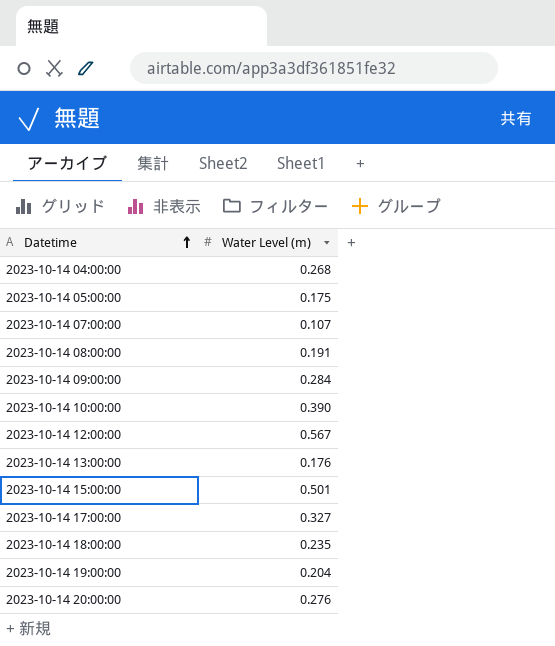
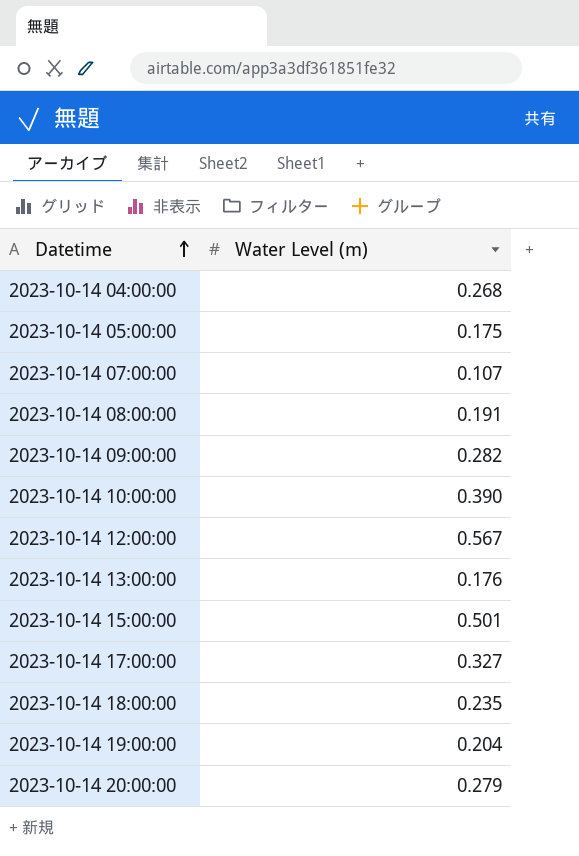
2023-10-14 09:00:00 | Water Level (m): 0.284 -> 0.282
2023-10-14 20:00:00 | Water Level (m): 0.276 -> 0.279

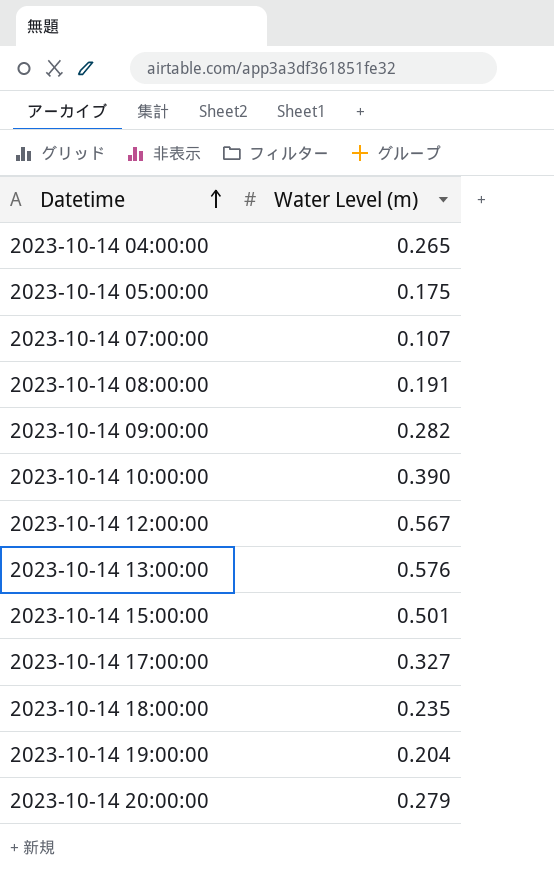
2023-10-14 04:00:00 | Water Level (m): 0.268 -> 0.265
2023-10-14 13:00:00 | Water Level (m): 0.176 -> 0.576

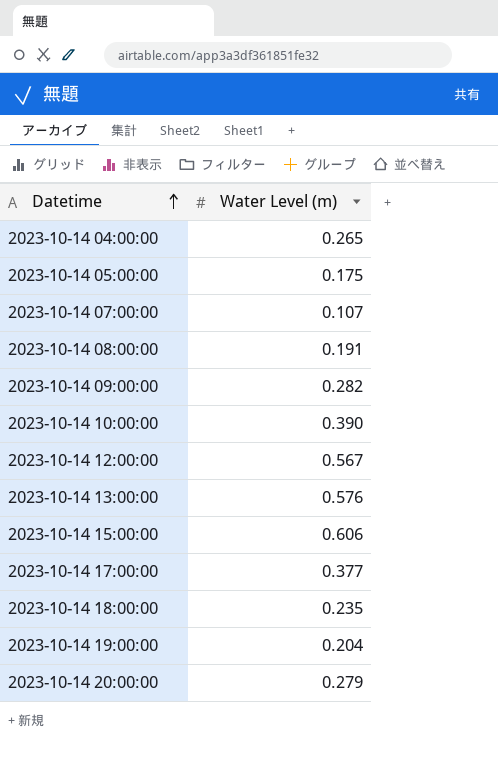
2023-10-14 15:00:00 | Water Level (m): 0.501 -> 0.606
2023-10-14 17:00:00 | Water Level (m): 0.327 -> 0.377

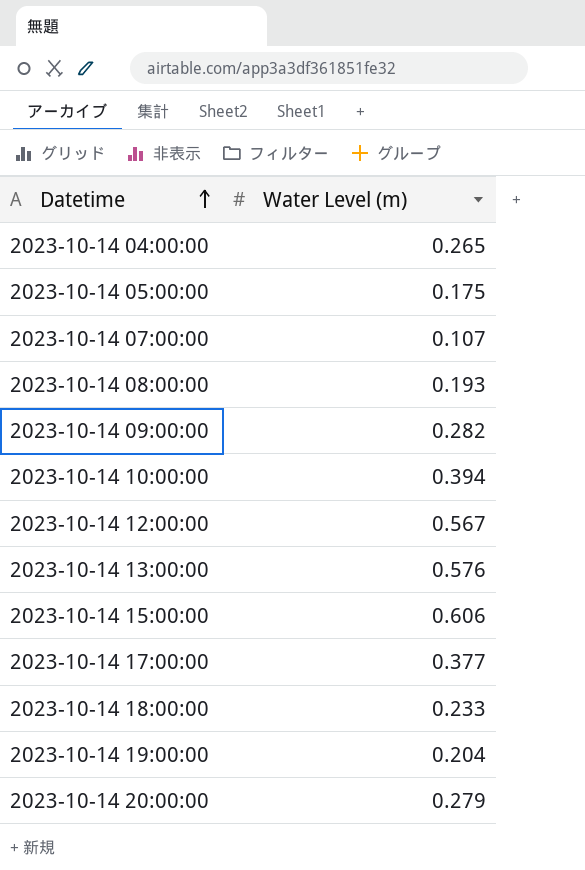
2023-10-14 08:00:00 | Water Level (m): 0.191 -> 0.193
2023-10-14 10:00:00 | Water Level (m): 0.390 -> 0.394
2023-10-14 18:00:00 | Water Level (m): 0.235 -> 0.233

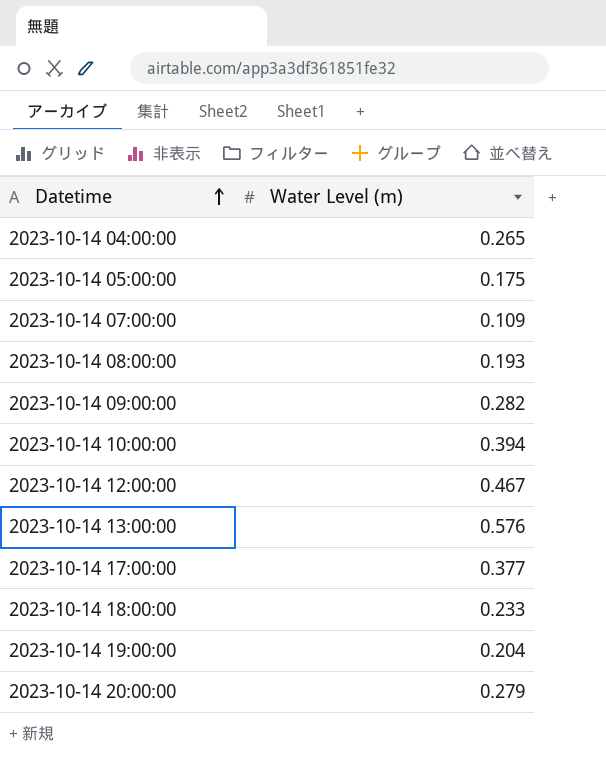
row 2023-10-14 15:00:00: 0.606 -> none
2023-10-14 07:00:00 | Water Level (m): 0.107 -> 0.109
2023-10-14 12:00:00 | Water Level (m): 0.567 -> 0.467

